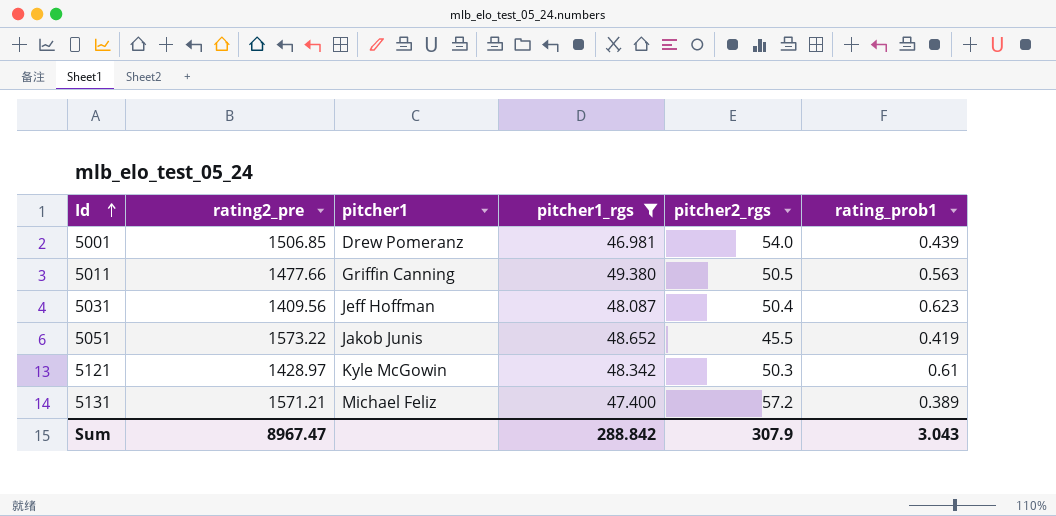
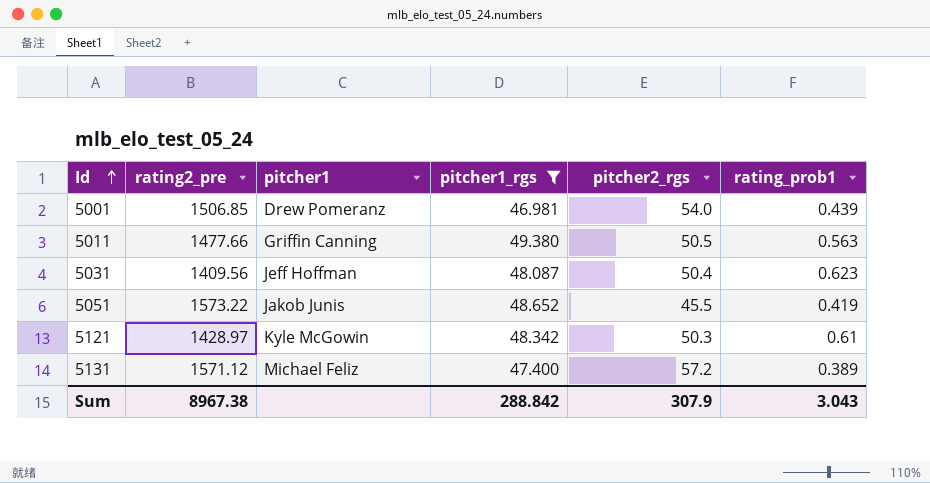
5131 | rating2_pre: 1571.21 -> 1571.12
Sum | rating2_pre: 8967.47 -> 8967.38

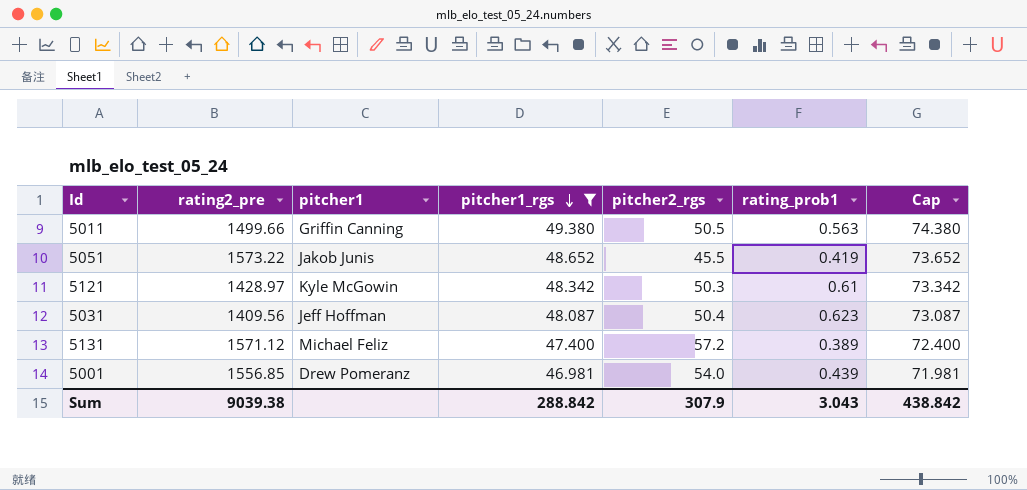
row order: Id ascending -> pitcher1_rgs descending
column Cap | formula: none -> [pitcher1_rgs] + 25
5011 | rating2_pre: 1477.66 -> 1499.66
5001 | rating2_pre: 1506.85 -> 1556.85
Sum | rating2_pre: 8967.38 -> 9039.38

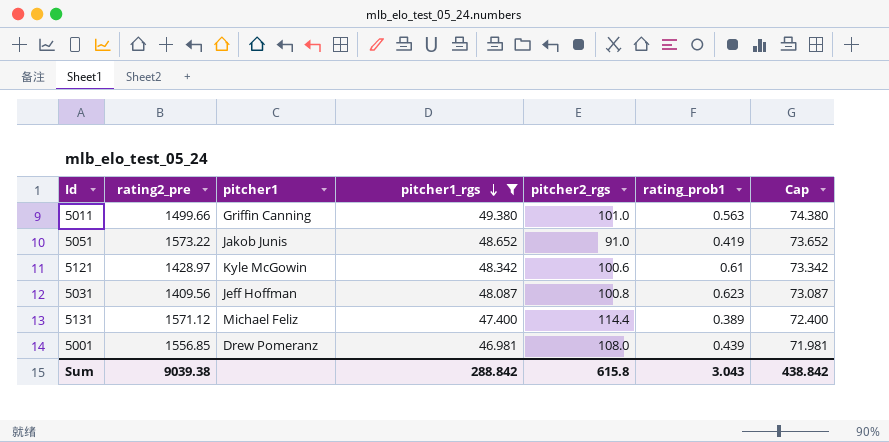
5011 | pitcher2_rgs: 50.5 -> 101.0
5051 | pitcher2_rgs: 45.5 -> 91.0
5121 | pitcher2_rgs: 50.3 -> 100.6
5031 | pitcher2_rgs: 50.4 -> 100.8
5131 | pitcher2_rgs: 57.2 -> 114.4
5001 | pitcher2_rgs: 54.0 -> 108.0
Sum | pitcher2_rgs: 307.9 -> 615.8

